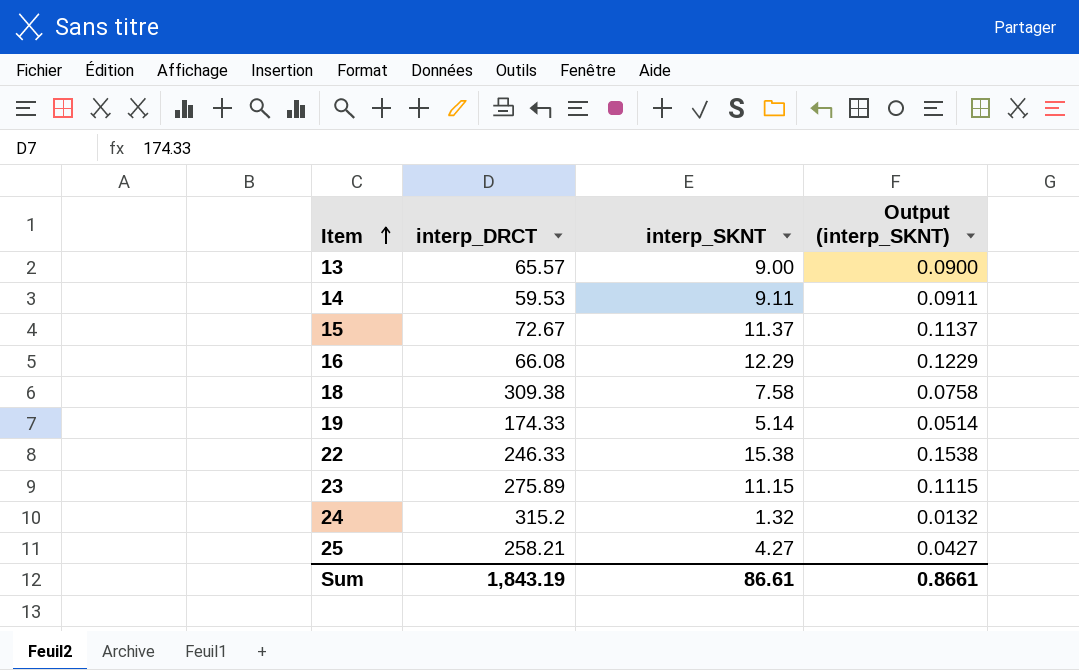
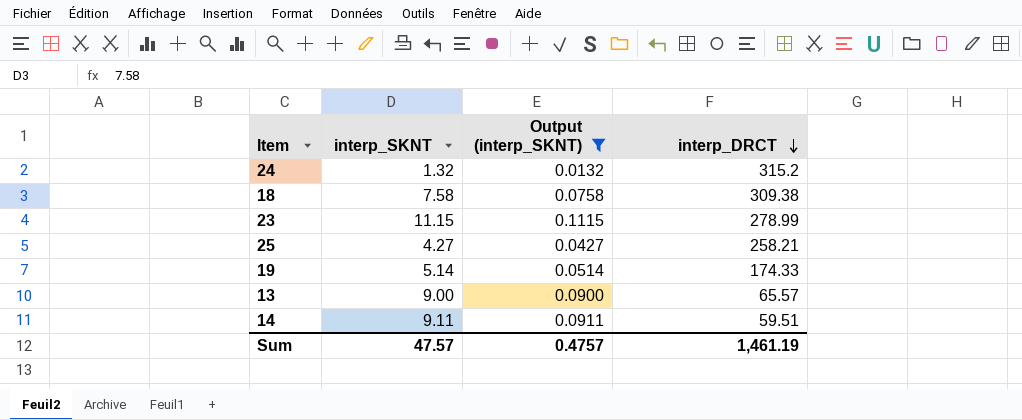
filter: none -> Output (interp_SKNT) <= 0.1115
row order: Item ascending -> interp_DRCT descending
column interp_DRCT | position: 2 -> 4
23 | interp_DRCT: 275.89 -> 278.99
14 | interp_DRCT: 59.53 -> 59.51
Sum | interp_SKNT: 86.61 -> 47.57
Sum | Output (interp_SKNT): 0.8661 -> 0.4757
Sum | interp_DRCT: 1,843.19 -> 1,461.19

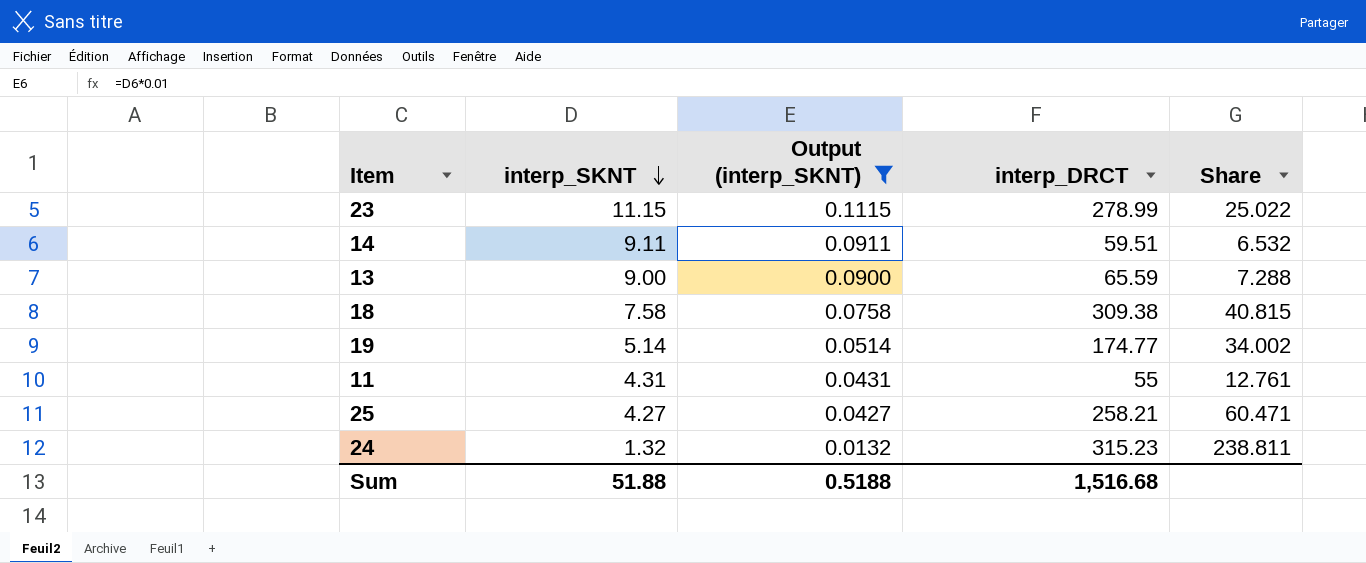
row order: interp_DRCT descending -> interp_SKNT descending
column Share | formula: none -> [interp_DRCT] / [interp_SKNT]
13 | interp_DRCT: 65.57 -> 65.59
19 | interp_DRCT: 174.33 -> 174.77
row 11: none -> 4.31 | 0.0431 | 55 | 12.761
24 | interp_DRCT: 315.2 -> 315.23
Sum | interp_SKNT: 47.57 -> 51.88
Sum | Output (interp_SKNT): 0.4757 -> 0.5188
Sum | interp_DRCT: 1,461.19 -> 1,516.68

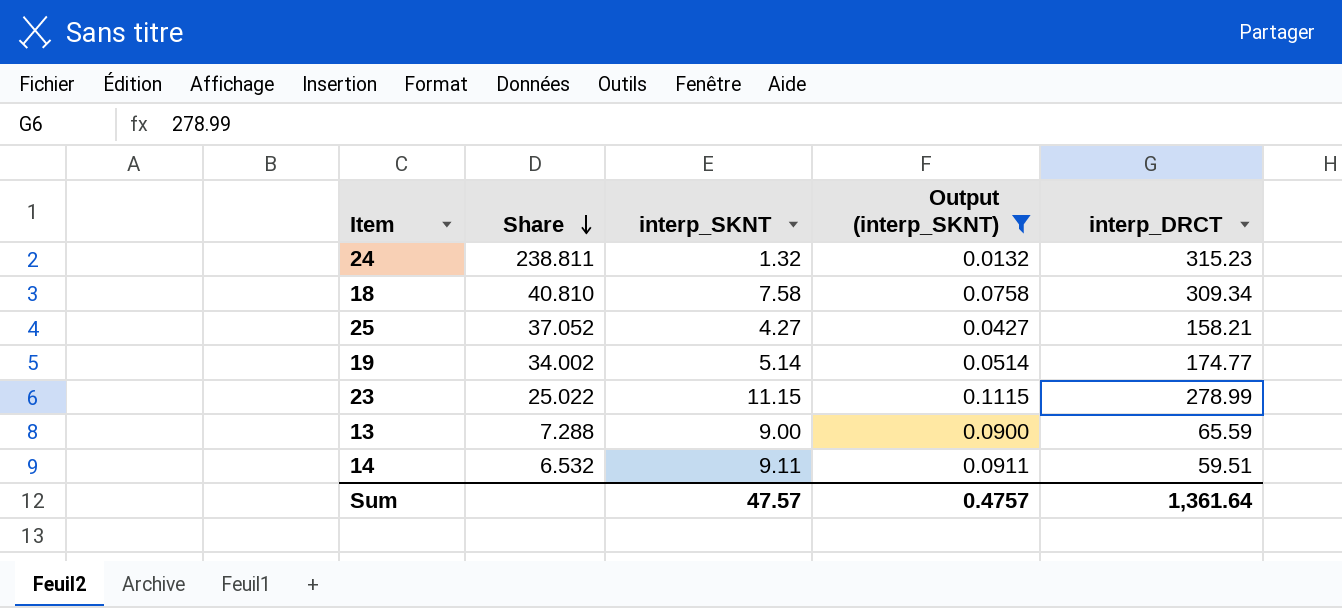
row order: interp_SKNT descending -> Share descending
column Share | position: 5 -> 2
row 11: 4.31 | 0.0431 | 55 | 12.761 -> none
18 | Share: 40.815 -> 40.810
18 | interp_DRCT: 309.38 -> 309.34
25 | Share: 60.471 -> 37.052
25 | interp_DRCT: 258.21 -> 158.21
Sum | interp_SKNT: 51.88 -> 47.57
Sum | Output (interp_SKNT): 0.5188 -> 0.4757
Sum | interp_DRCT: 1,516.68 -> 1,361.64

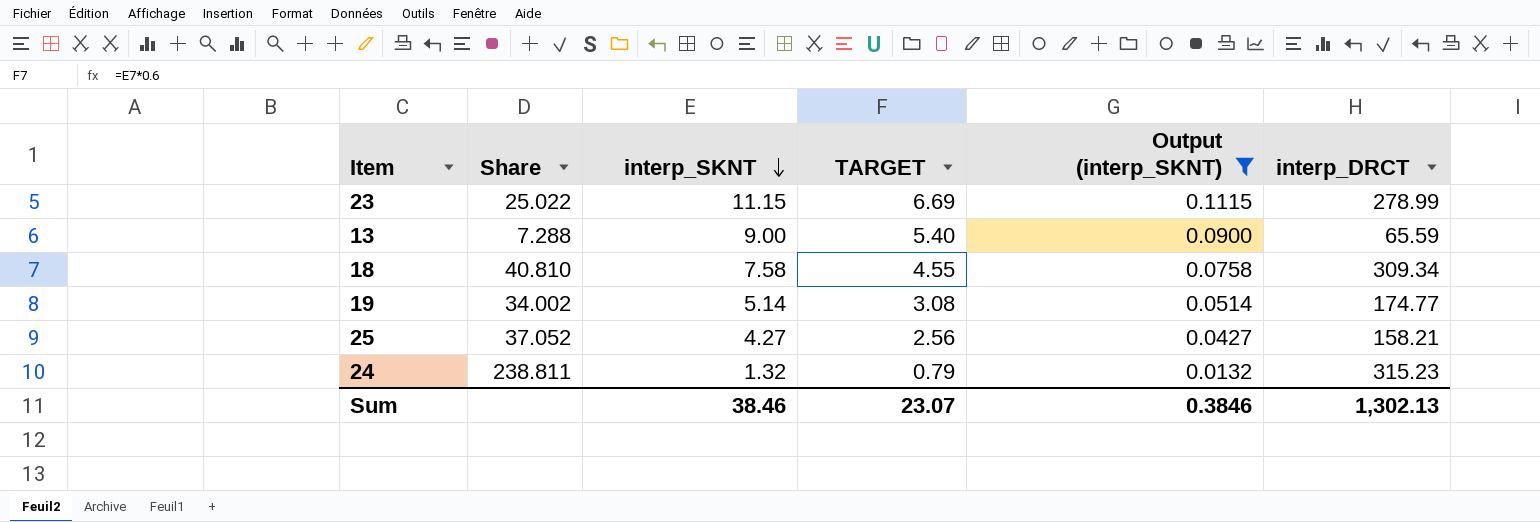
row order: Share descending -> interp_SKNT descending
column TARGET | formula: none -> [interp_SKNT] * 0.6
row 14: 6.532 | 9.11 | 0.0911 | 59.51 -> none
Sum | interp_SKNT: 47.57 -> 38.46
Sum | Output (interp_SKNT): 0.4757 -> 0.3846
Sum | interp_DRCT: 1,361.64 -> 1,302.13

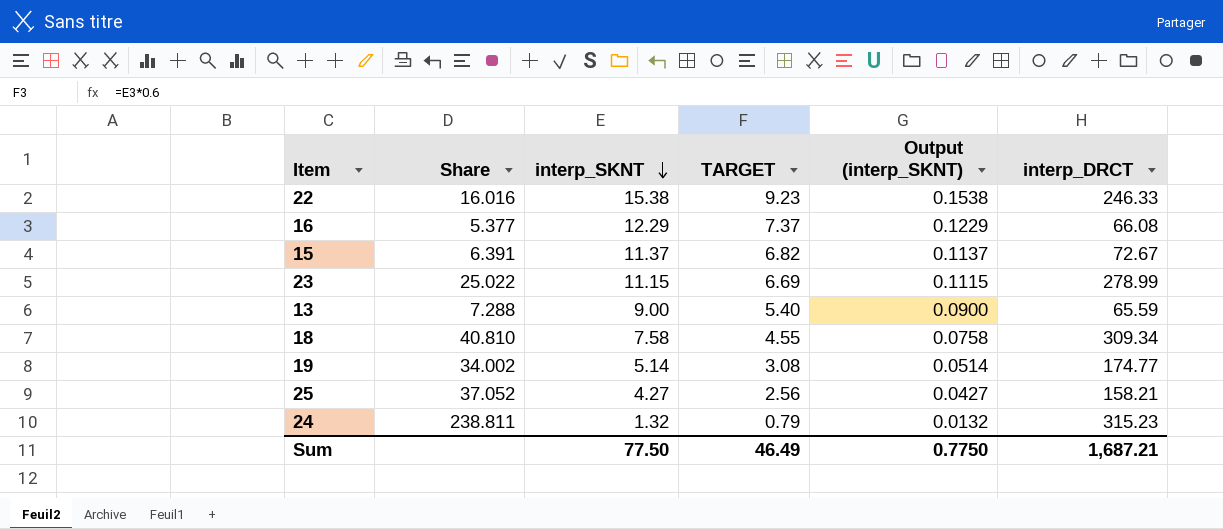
filter: Output (interp_SKNT) <= 0.1115 -> none
Sum | interp_SKNT: 38.46 -> 77.50
Sum | TARGET: 23.07 -> 46.49
Sum | Output (interp_SKNT): 0.3846 -> 0.7750
Sum | interp_DRCT: 1,302.13 -> 1,687.21

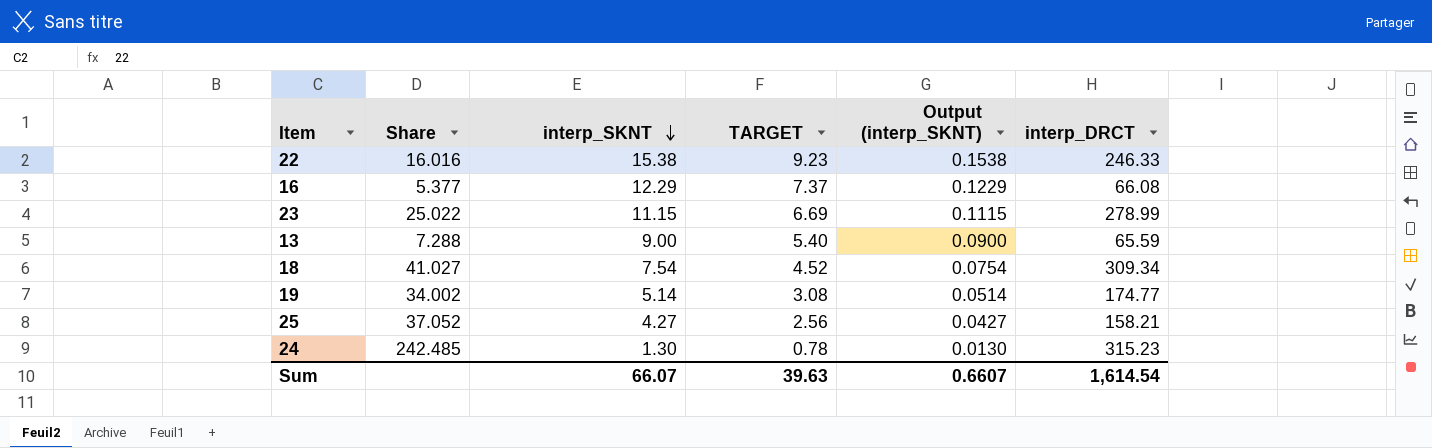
row 15: 6.391 | 11.37 | 6.82 | 0.1137 | 72.67 -> none
18 | Share: 40.810 -> 41.027
18 | interp_SKNT: 7.58 -> 7.54
18 | TARGET: 4.55 -> 4.52
18 | Output (interp_SKNT): 0.0758 -> 0.0754
24 | Share: 238.811 -> 242.485
24 | interp_SKNT: 1.32 -> 1.30
24 | TARGET: 0.79 -> 0.78
24 | Output (interp_SKNT): 0.0132 -> 0.0130
Sum | interp_SKNT: 77.50 -> 66.07
Sum | TARGET: 46.49 -> 39.63
Sum | Output (interp_SKNT): 0.7750 -> 0.6607
Sum | interp_DRCT: 1,687.21 -> 1,614.54

